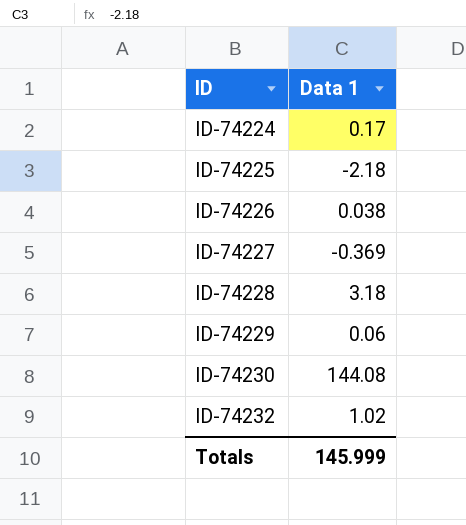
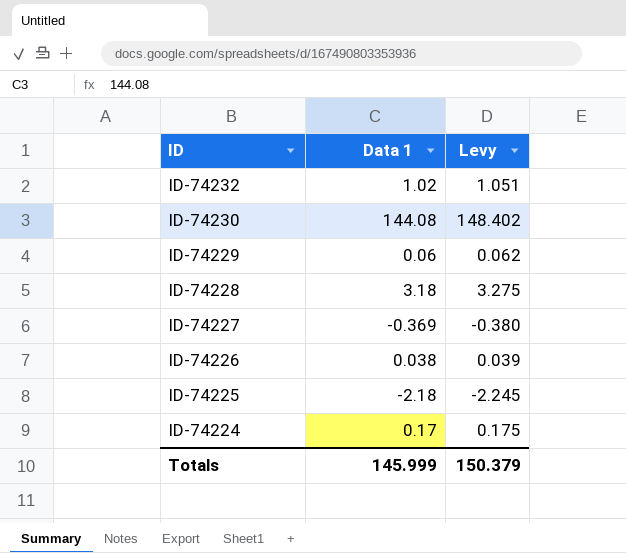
row order: ID ascending -> ID descending
column Levy | formula: none -> [Data 1] * 1.03

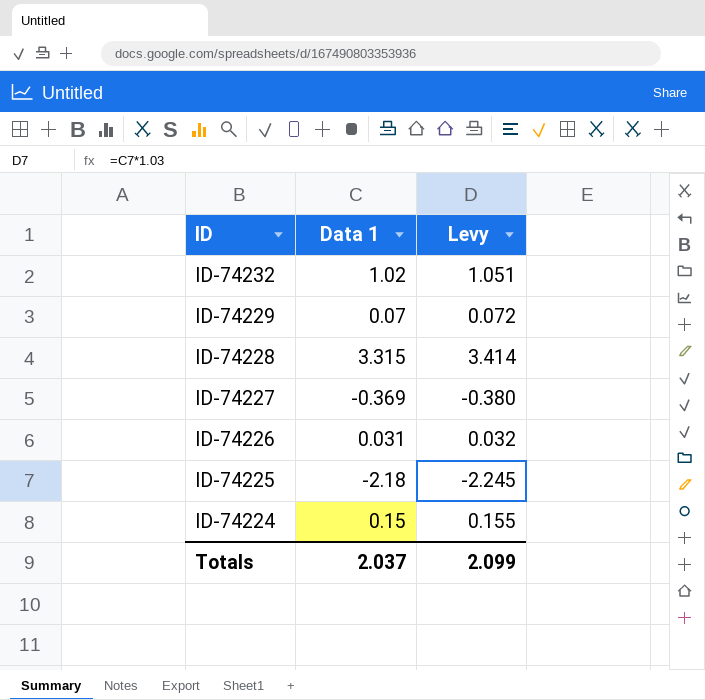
row ID-74230: 144.08 | 148.402 -> none
ID-74229 | Data 1: 0.06 -> 0.07
ID-74229 | Levy: 0.062 -> 0.072
ID-74228 | Data 1: 3.18 -> 3.315
ID-74228 | Levy: 3.275 -> 3.414
ID-74226 | Data 1: 0.038 -> 0.031
ID-74226 | Levy: 0.039 -> 0.032
ID-74224 | Data 1: 0.17 -> 0.15
ID-74224 | Levy: 0.175 -> 0.155
Totals | Data 1: 145.999 -> 2.037
Totals | Levy: 150.379 -> 2.099

